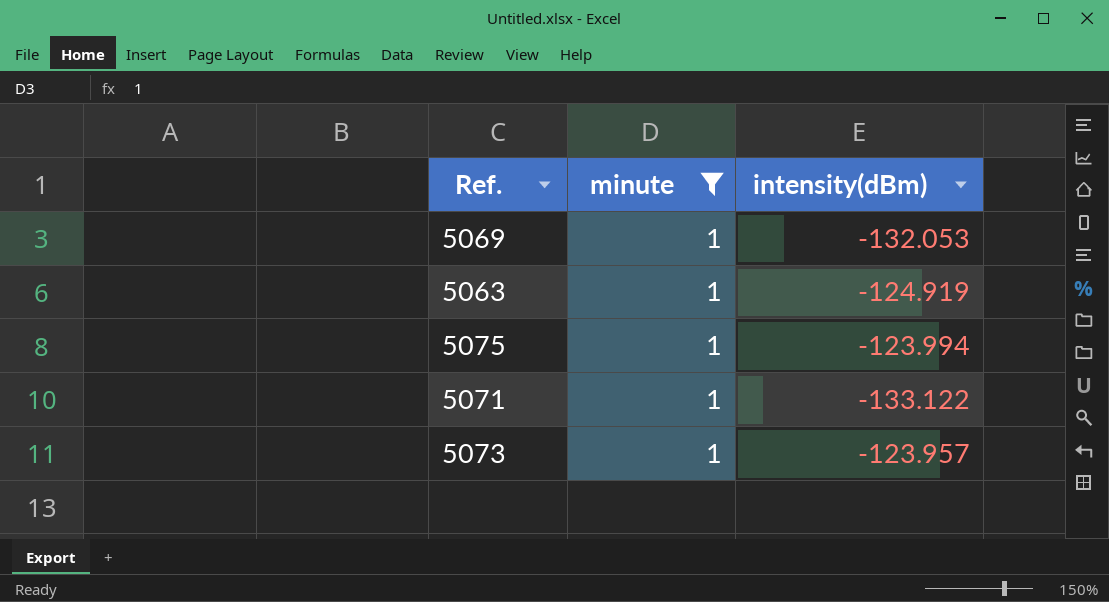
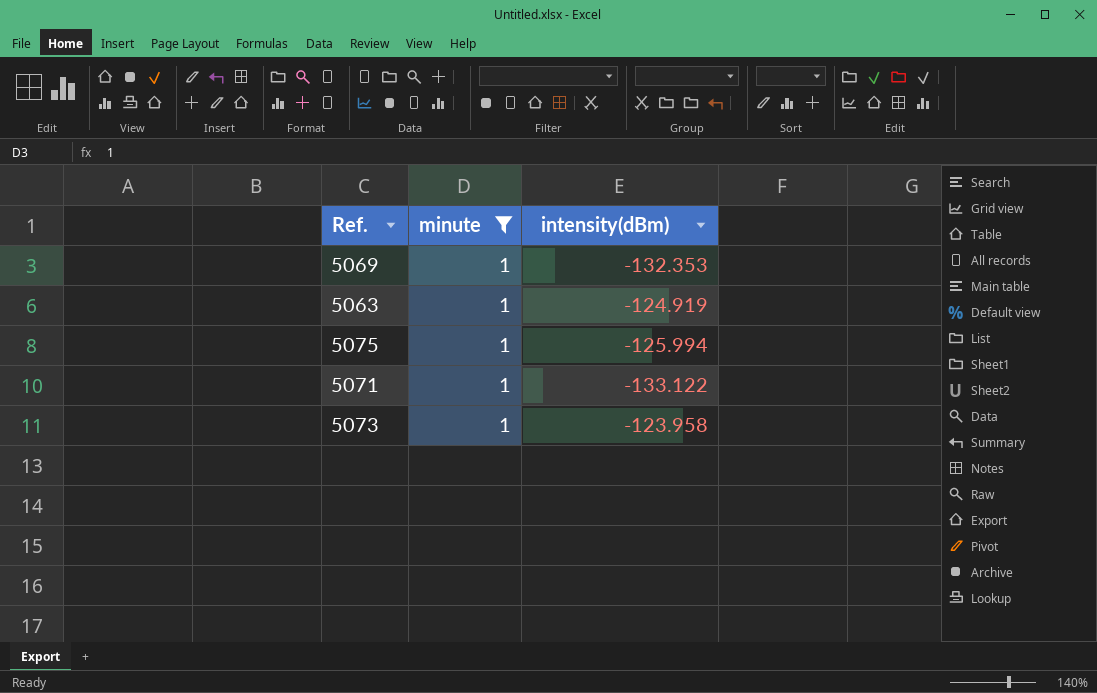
5069 | intensity(dBm): -132.053 -> -132.353
5075 | intensity(dBm): -123.994 -> -125.994
5073 | intensity(dBm): -123.957 -> -123.958

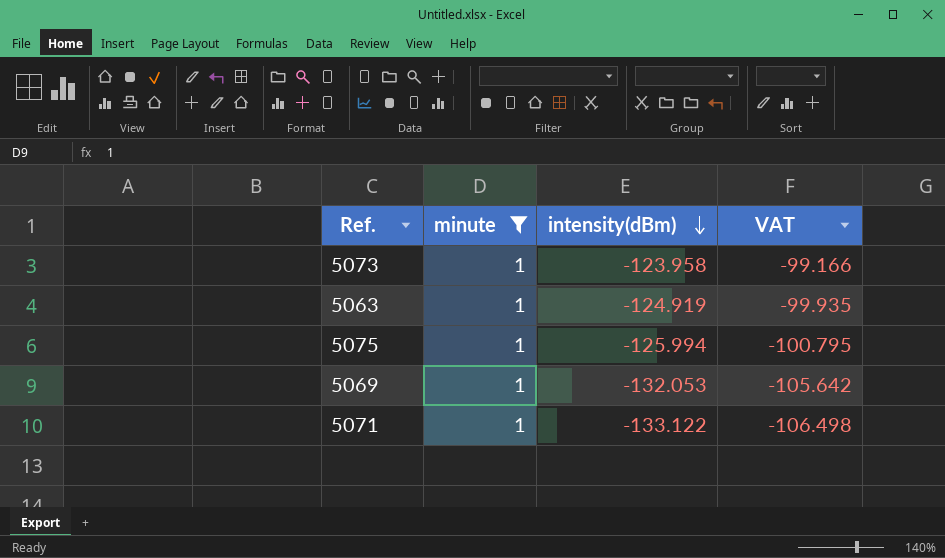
row order: none -> intensity(dBm) descending
column VAT | formula: none -> [intensity(dBm)] * 0.8
5069 | intensity(dBm): -132.353 -> -132.053

